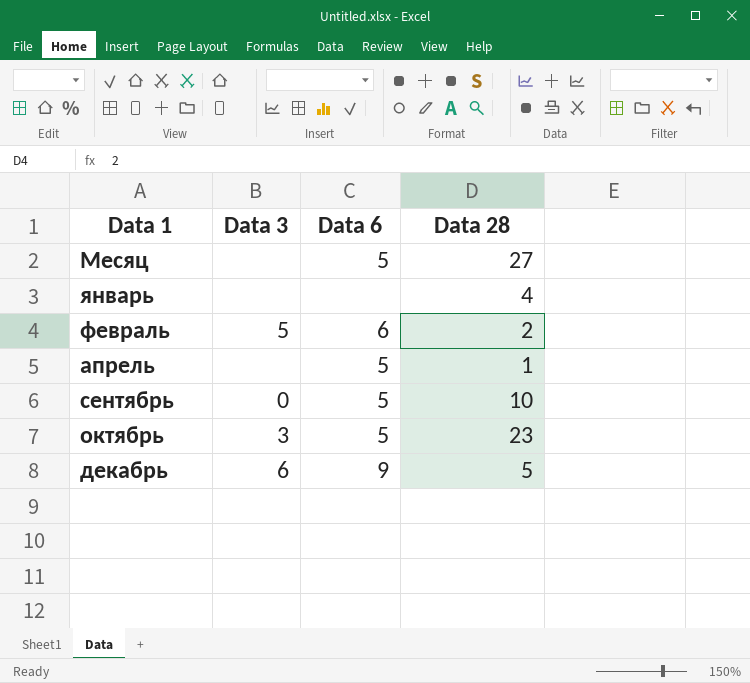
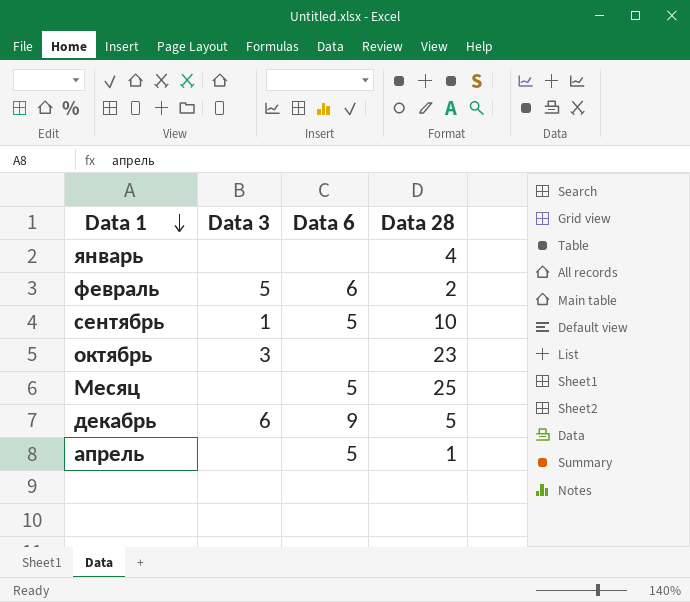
row order: none -> Data 1 descending
сентябрь | Data 3: 0 -> 1
октябрь | Data 6: 5 -> none
Месяц | Data 28: 27 -> 25

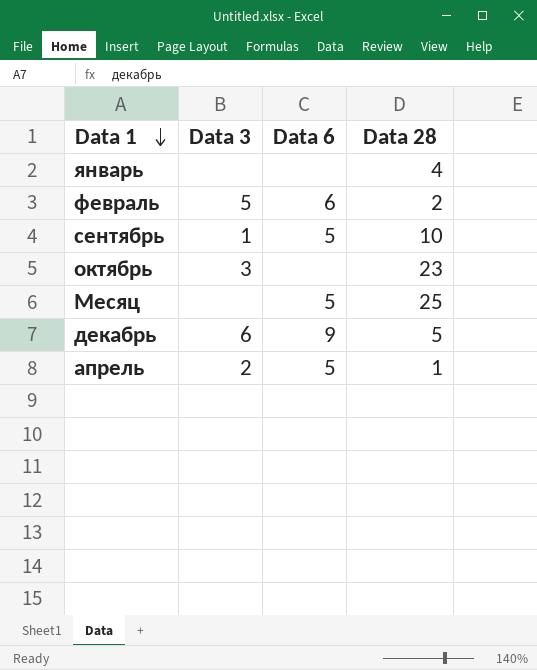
апрель | Data 3: none -> 2

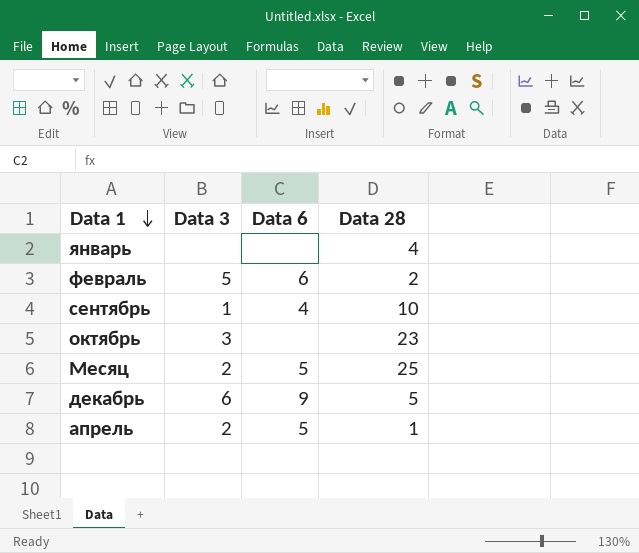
сентябрь | Data 6: 5 -> 4
Месяц | Data 3: none -> 2

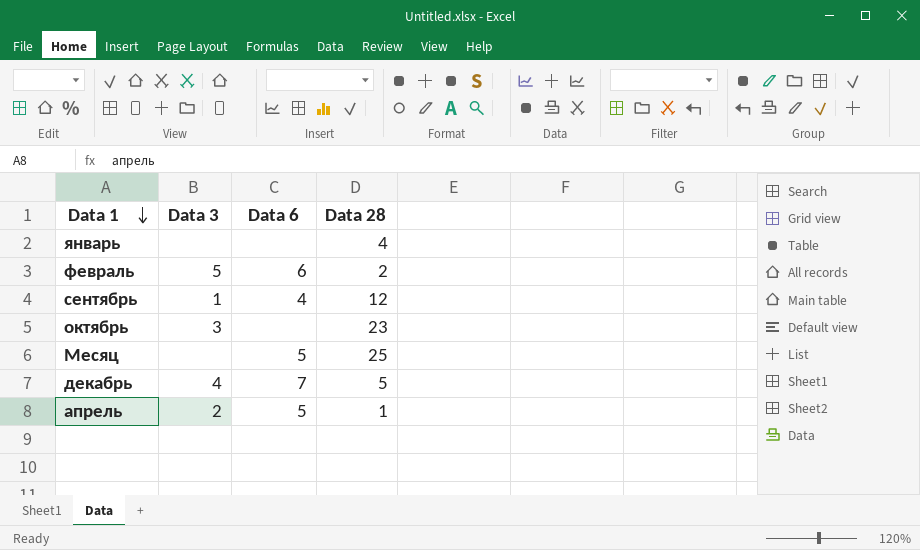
сентябрь | Data 28: 10 -> 12
Месяц | Data 3: 2 -> none
декабрь | Data 3: 6 -> 4
декабрь | Data 6: 9 -> 7

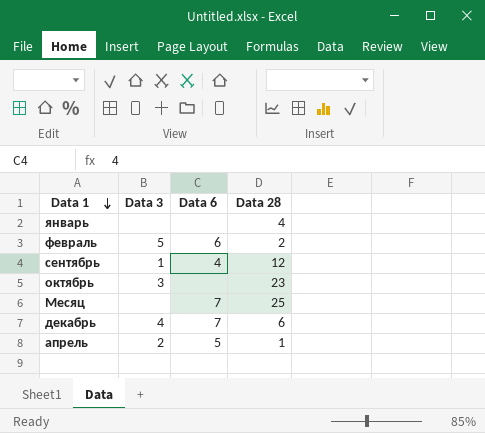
Месяц | Data 6: 5 -> 7
декабрь | Data 28: 5 -> 6

